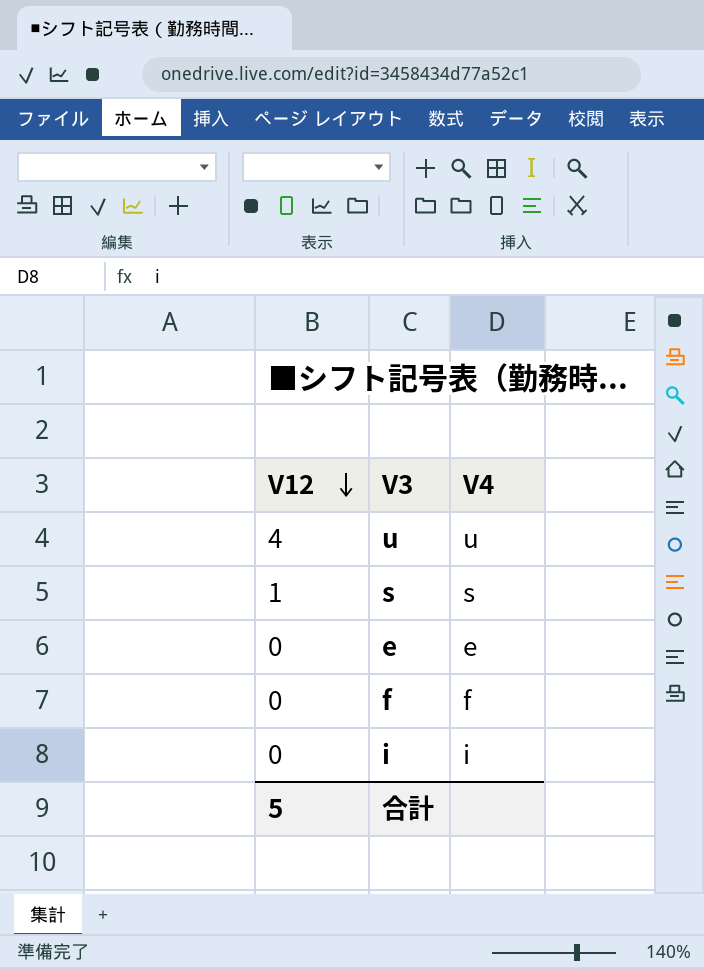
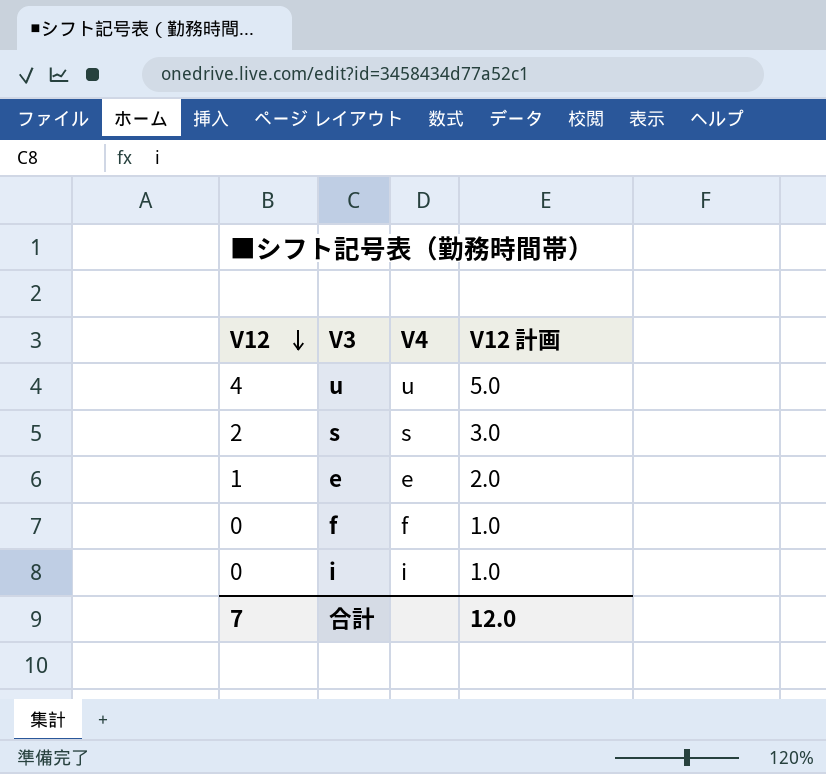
column V12 計画 | formula: none -> [V12] + 1
s | V12: 1 -> 2
e | V12: 0 -> 1
合計 | V12: 5 -> 7

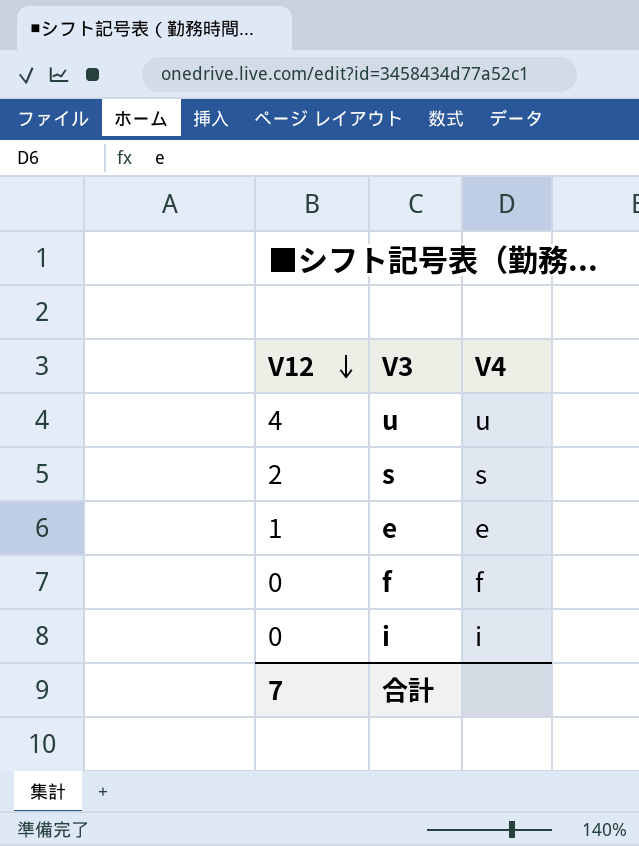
column V12 計画 | formula: [V12] + 1 -> none

